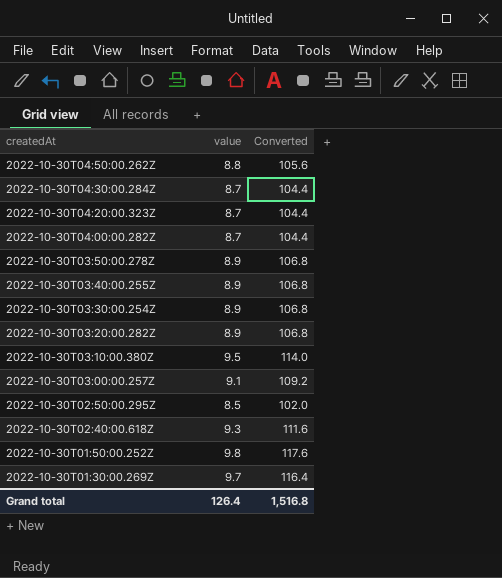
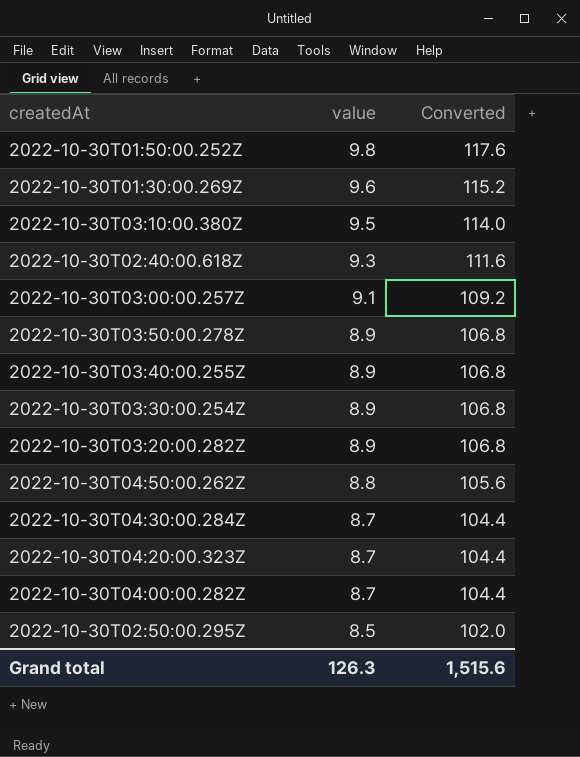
row order: createdAt descending -> value descending
2022-10-30T01:30:00.269Z | value: 9.7 -> 9.6
2022-10-30T01:30:00.269Z | Converted: 116.4 -> 115.2
Grand total | value: 126.4 -> 126.3
Grand total | Converted: 1,516.8 -> 1,515.6

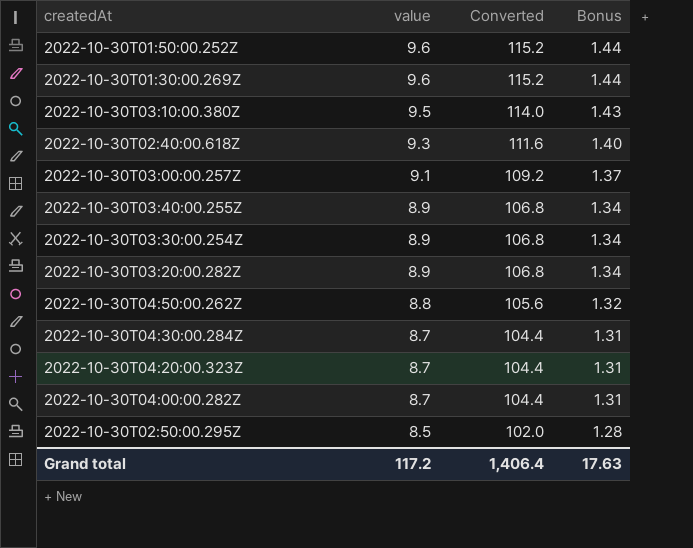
column Bonus | formula: none -> [value] * 0.15
row 2022-10-30T03:50:00.278Z: 8.9 | 106.8 -> none
2022-10-30T01:50:00.252Z | value: 9.8 -> 9.6
2022-10-30T01:50:00.252Z | Converted: 117.6 -> 115.2
Grand total | value: 126.3 -> 117.2
Grand total | Converted: 1,515.6 -> 1,406.4

